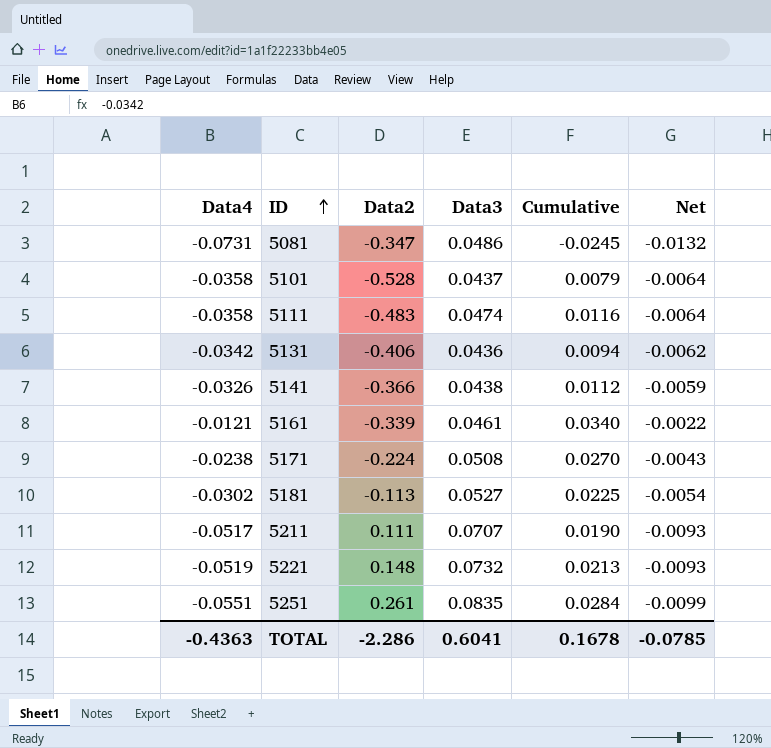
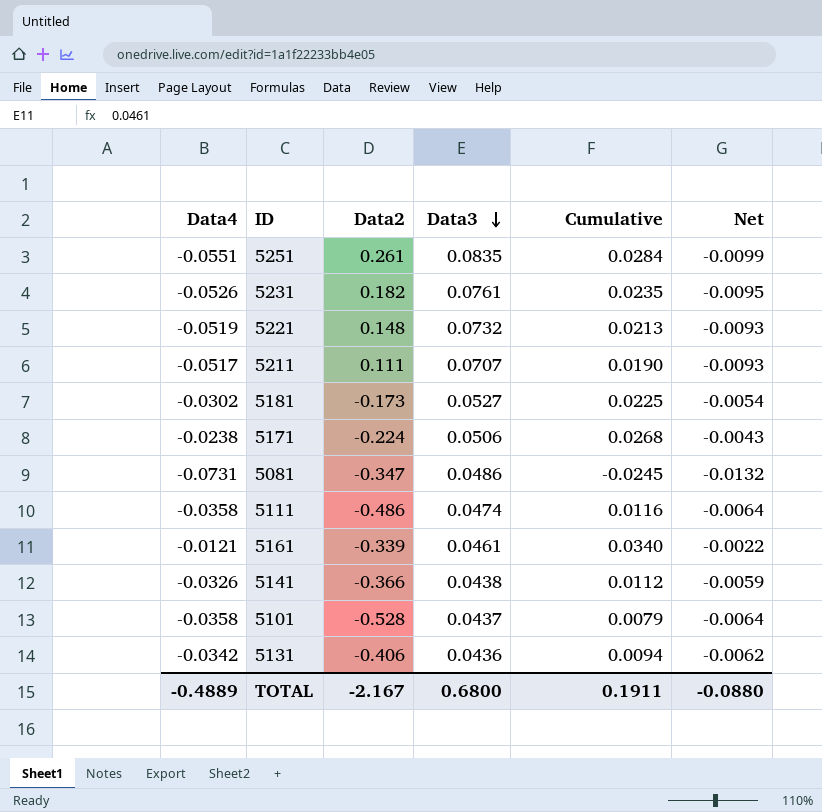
row order: ID ascending -> Data3 descending
row 5231: none -> -0.0526 | 0.182 | 0.0761 | 0.0235 | -0.0095
5181 | Data2: -0.113 -> -0.173
5171 | Data3: 0.0508 -> 0.0506
5171 | Cumulative: 0.0270 -> 0.0268
5111 | Data2: -0.483 -> -0.486
TOTAL | Data4: -0.4363 -> -0.4889
TOTAL | Data2: -2.286 -> -2.167
TOTAL | Data3: 0.6041 -> 0.6800
TOTAL | Cumulative: 0.1678 -> 0.1911
TOTAL | Net: -0.0785 -> -0.0880

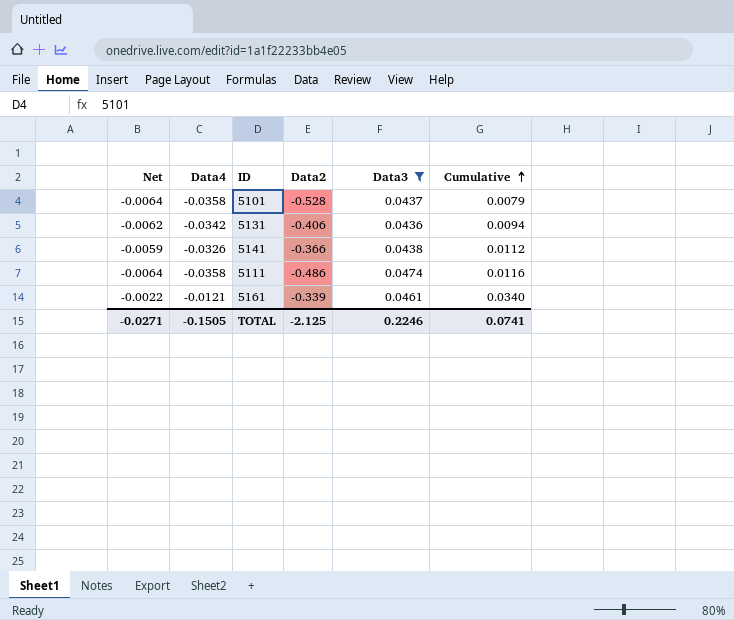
filter: none -> Data3 <= 0.0474
row order: Data3 descending -> Cumulative ascending
column Net | position: 6 -> 1
TOTAL | Net: -0.0880 -> -0.0271
TOTAL | Data4: -0.4889 -> -0.1505
TOTAL | Data2: -2.167 -> -2.125
TOTAL | Data3: 0.6800 -> 0.2246
TOTAL | Cumulative: 0.1911 -> 0.0741

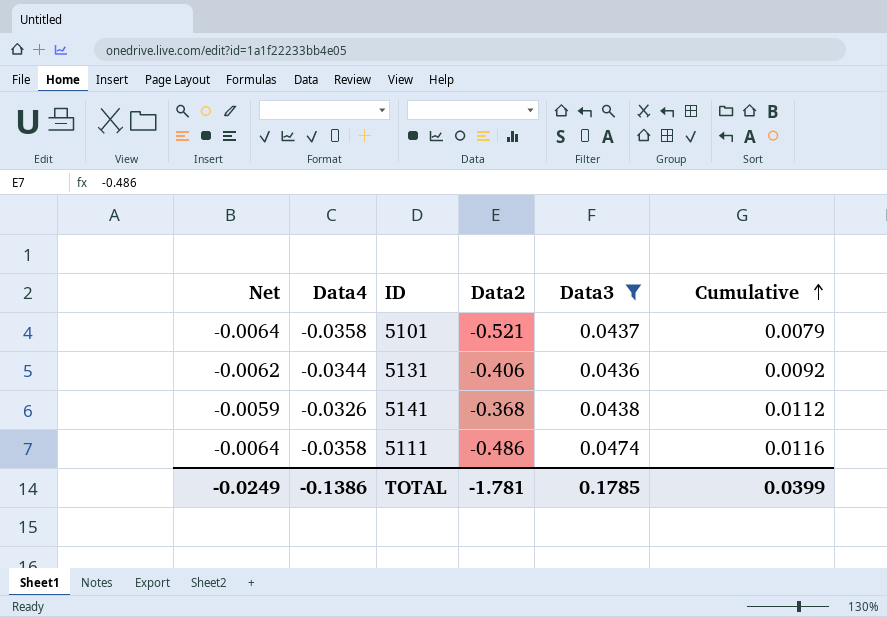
row 5161: -0.0022 | -0.0121 | -0.339 | 0.0461 | 0.0340 -> none
5101 | Data2: -0.528 -> -0.521
5131 | Data4: -0.0342 -> -0.0344
5131 | Cumulative: 0.0094 -> 0.0092
5141 | Data2: -0.366 -> -0.368
TOTAL | Net: -0.0271 -> -0.0249
TOTAL | Data4: -0.1505 -> -0.1386
TOTAL | Data2: -2.125 -> -1.781
TOTAL | Data3: 0.2246 -> 0.1785
TOTAL | Cumulative: 0.0741 -> 0.0399

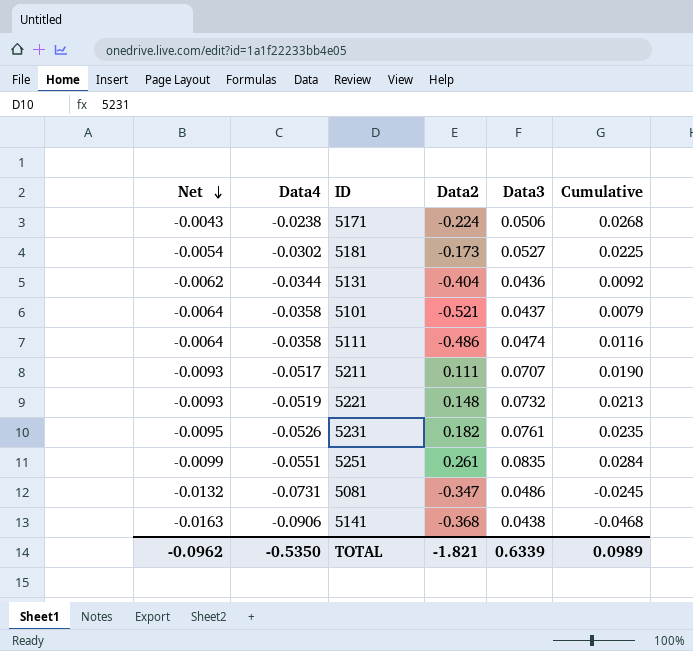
filter: Data3 <= 0.0474 -> none
row order: Cumulative ascending -> Net descending
5131 | Data2: -0.406 -> -0.404
5141 | Net: -0.0059 -> -0.0163
5141 | Data4: -0.0326 -> -0.0906
5141 | Cumulative: 0.0112 -> -0.0468
TOTAL | Net: -0.0249 -> -0.0962
TOTAL | Data4: -0.1386 -> -0.5350
TOTAL | Data2: -1.781 -> -1.821
TOTAL | Data3: 0.1785 -> 0.6339
TOTAL | Cumulative: 0.0399 -> 0.0989

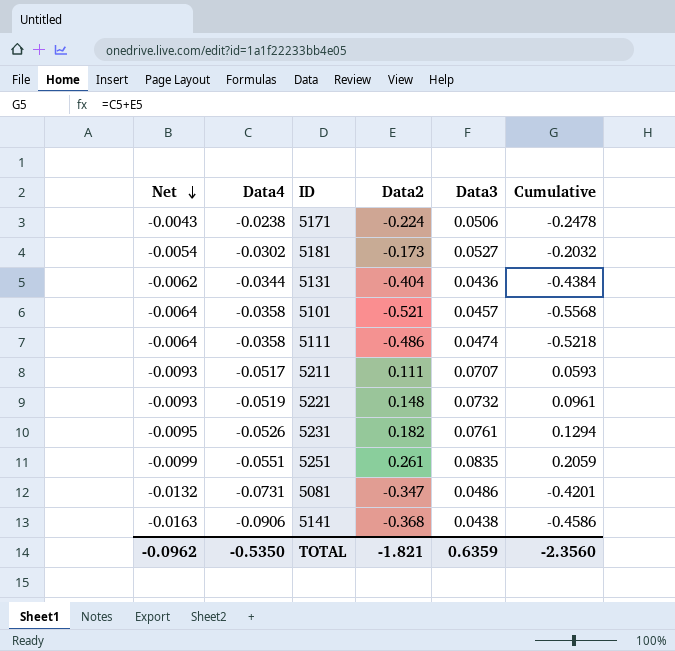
column Cumulative | formula: [Data4] + [Data3] -> [Data4] + [Data2]
5101 | Data3: 0.0437 -> 0.0457
TOTAL | Data3: 0.6339 -> 0.6359
TOTAL | Cumulative: 0.0989 -> -2.3560

